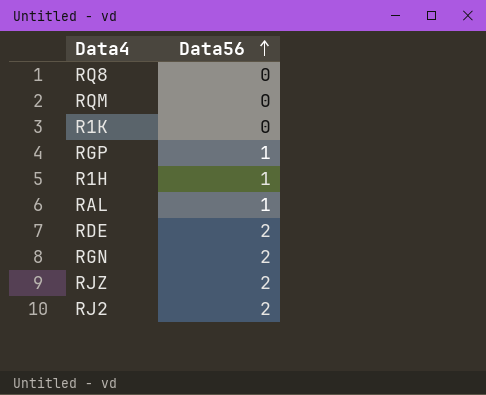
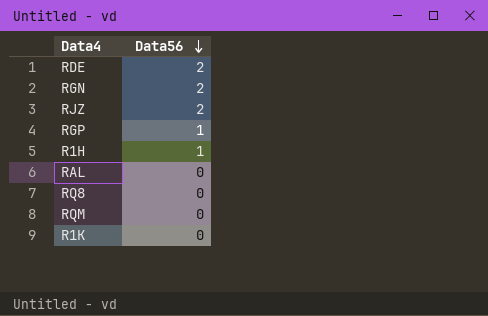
row order: Data56 ascending -> Data56 descending
row RJ2: 2 -> none
RAL | Data56: 1 -> 0

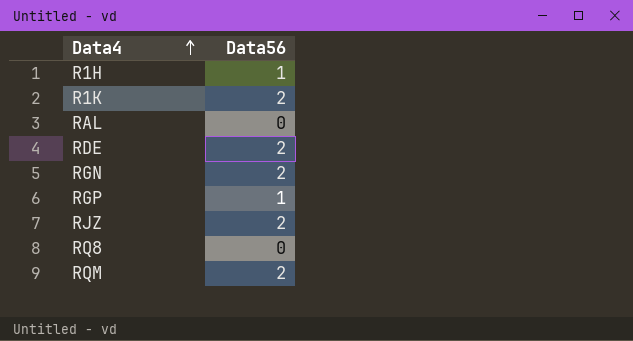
row order: Data56 descending -> Data4 ascending
R1K | Data56: 0 -> 2
RQM | Data56: 0 -> 2

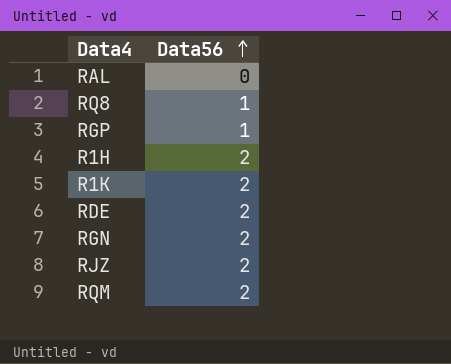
row order: Data4 ascending -> Data56 ascending
RQ8 | Data56: 0 -> 1
R1H | Data56: 1 -> 2

